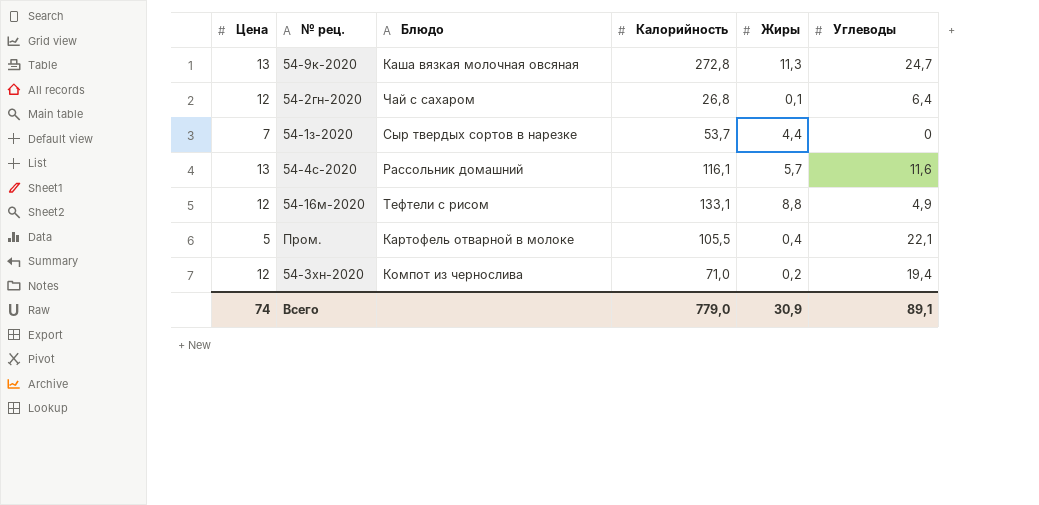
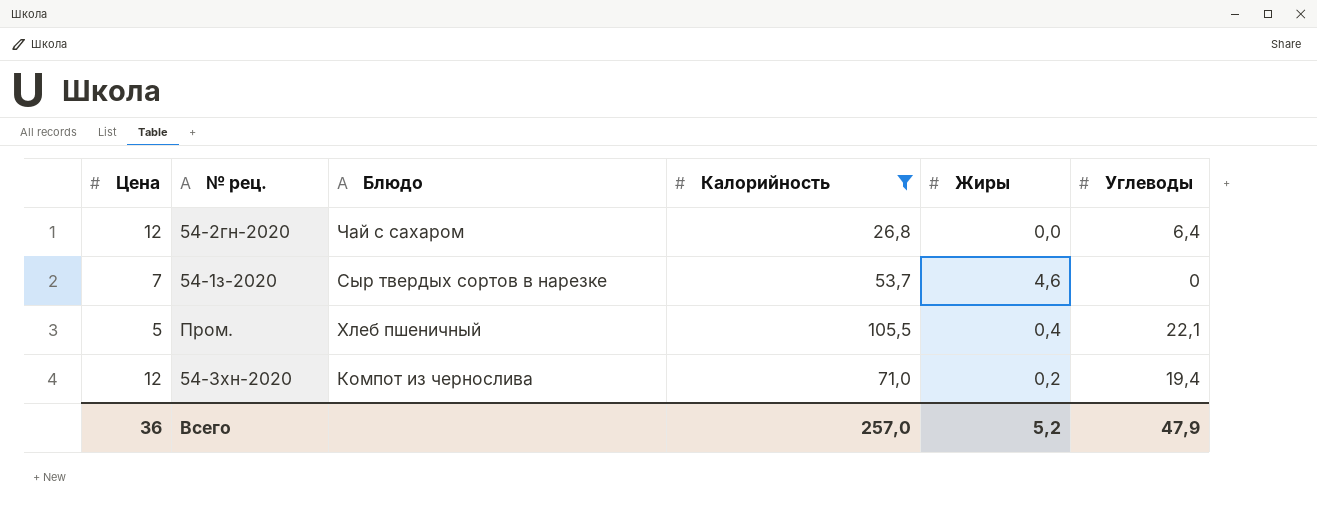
filter: none -> Калорийность <= 105,5
54-2гн-2020 | Жиры: 0,1 -> 0,0
54-1з-2020 | Жиры: 4,4 -> 4,6
Пром. | Блюдо: Картофель отварной в молоке -> Хлеб пшеничный
Всего | Цена: 74 -> 36
Всего | Калорийность: 779,0 -> 257,0
Всего | Жиры: 30,9 -> 5,2
Всего | Углеводы: 89,1 -> 47,9

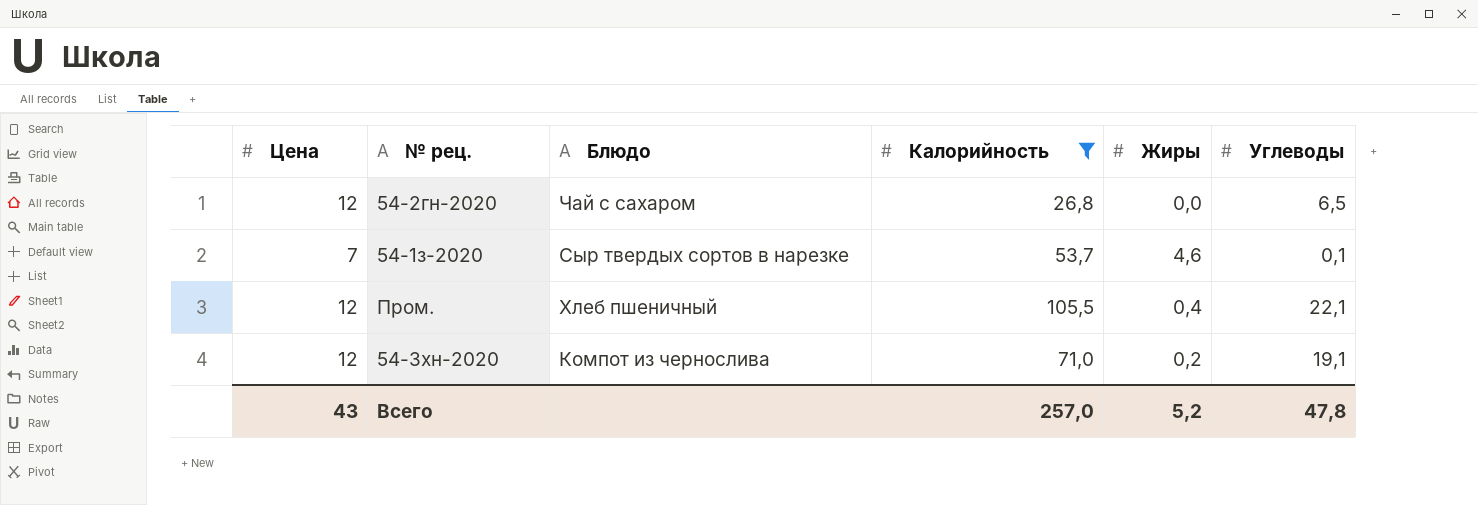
54-2гн-2020 | Углеводы: 6,4 -> 6,5
54-1з-2020 | Углеводы: 0 -> 0,1
Пром. | Цена: 5 -> 12
54-3хн-2020 | Углеводы: 19,4 -> 19,1
Всего | Цена: 36 -> 43
Всего | Углеводы: 47,9 -> 47,8

